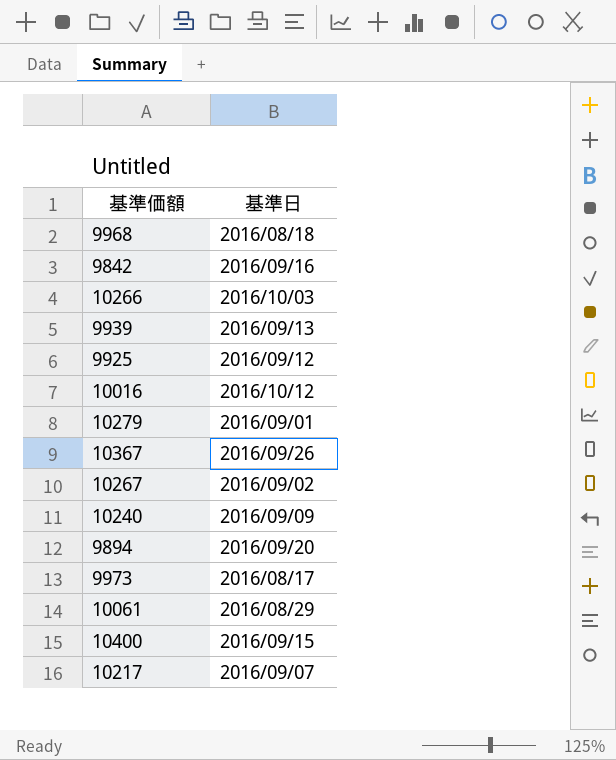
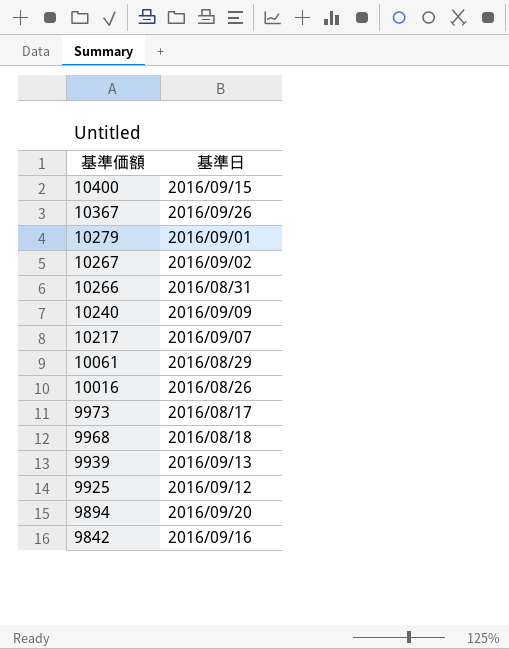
row order: none -> 基準価額 descending
10266 | 基準日: 2016/10/03 -> 2016/08/31
10016 | 基準日: 2016/10/12 -> 2016/08/26

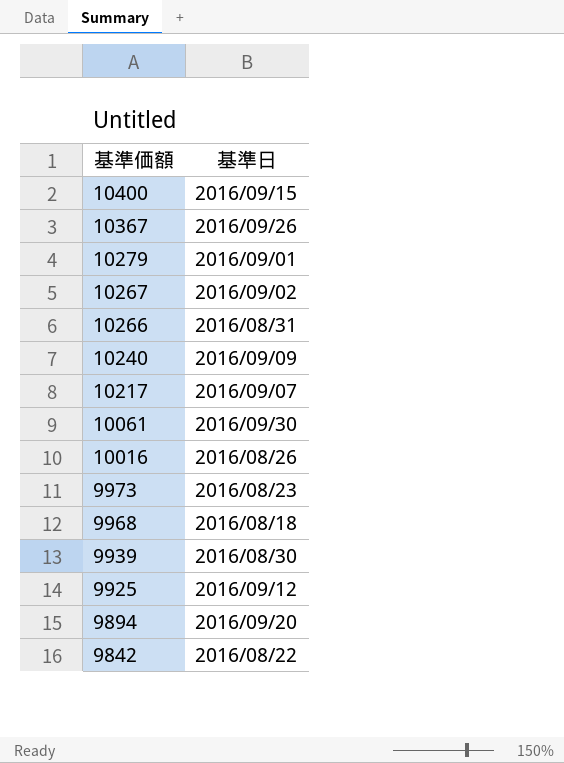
10061 | 基準日: 2016/08/29 -> 2016/09/30
9973 | 基準日: 2016/08/17 -> 2016/08/23
9939 | 基準日: 2016/09/13 -> 2016/08/30
9842 | 基準日: 2016/09/16 -> 2016/08/22

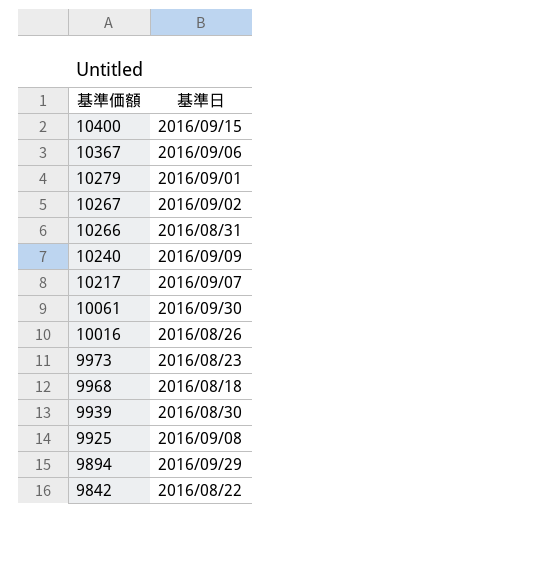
10367 | 基準日: 2016/09/26 -> 2016/09/06
9925 | 基準日: 2016/09/12 -> 2016/09/08
9894 | 基準日: 2016/09/20 -> 2016/09/29

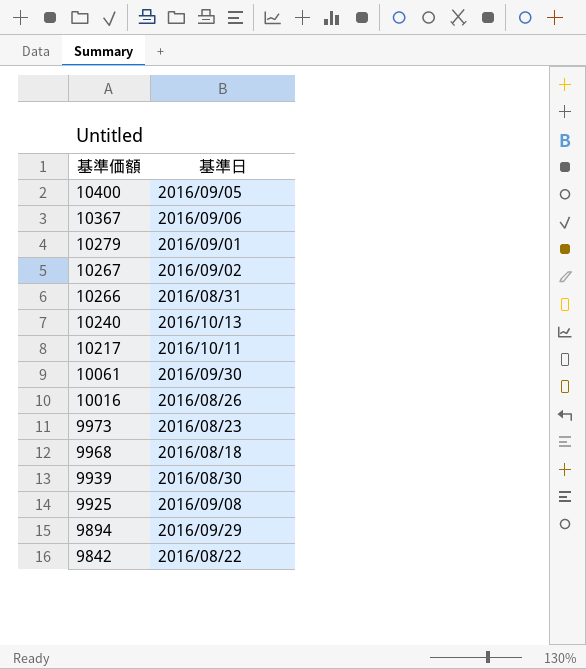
10400 | 基準日: 2016/09/15 -> 2016/09/05
10240 | 基準日: 2016/09/09 -> 2016/10/13
10217 | 基準日: 2016/09/07 -> 2016/10/11

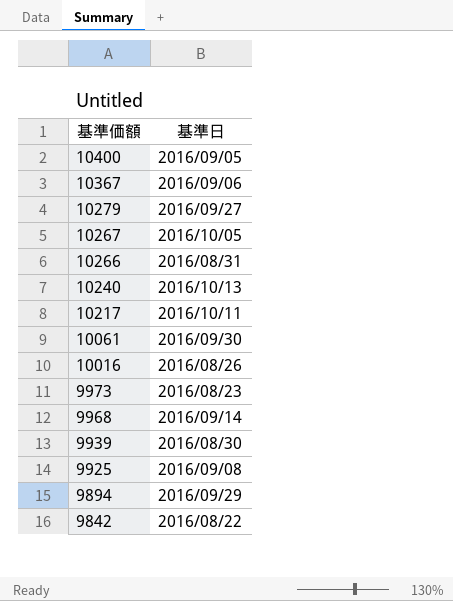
10279 | 基準日: 2016/09/01 -> 2016/09/27
10267 | 基準日: 2016/09/02 -> 2016/10/05
9968 | 基準日: 2016/08/18 -> 2016/09/14

